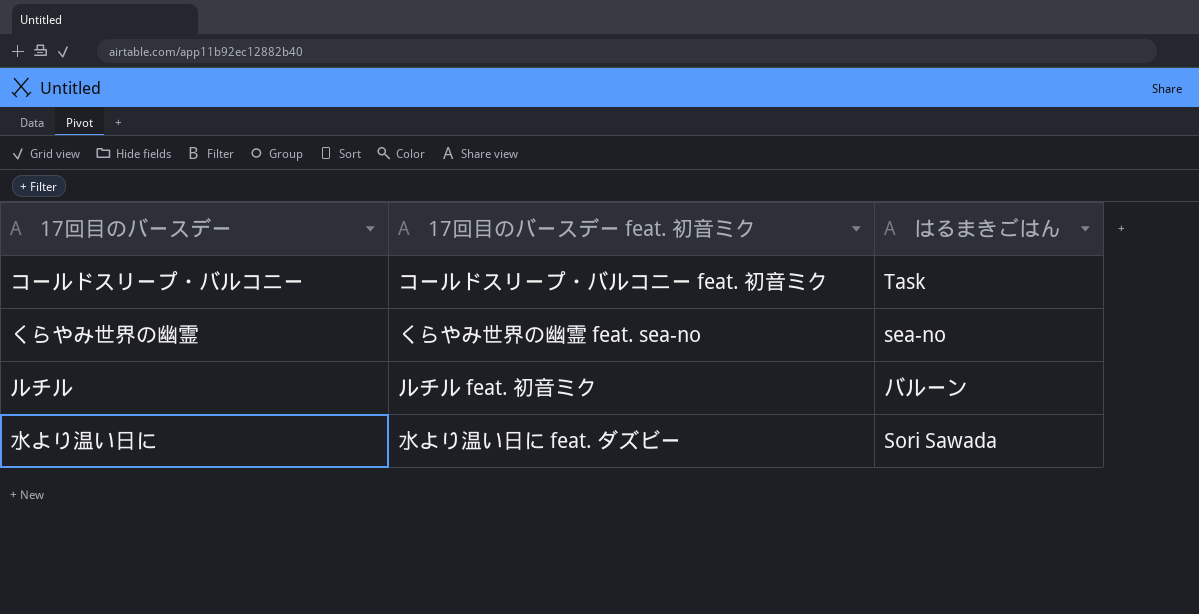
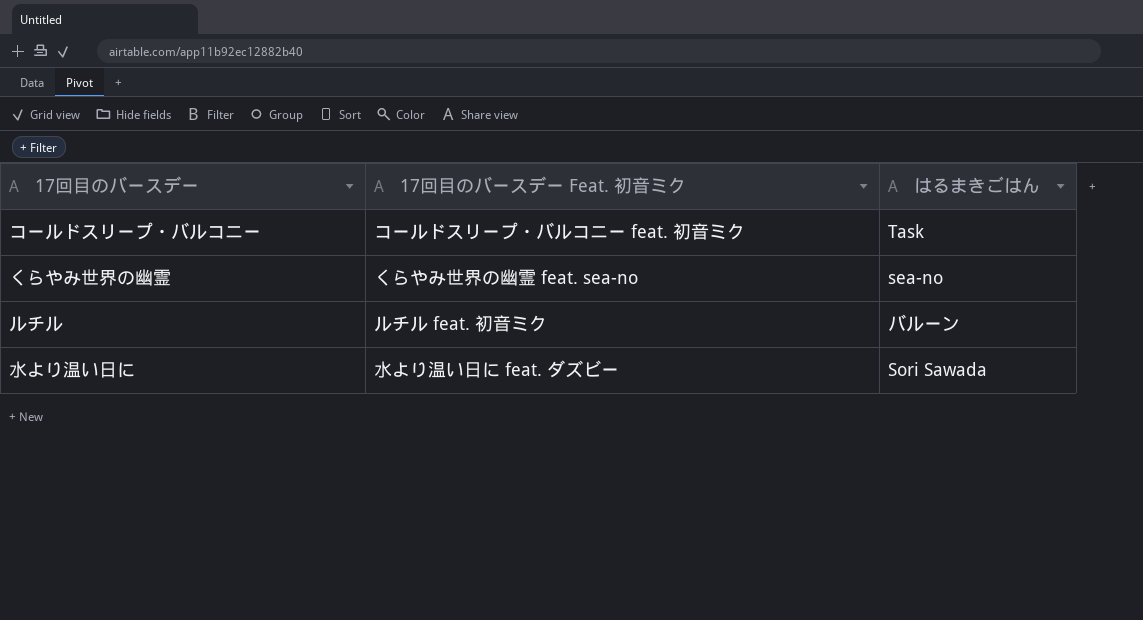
column name: 17回目のバースデー feat. 初音ミク -> 17回目のバースデー Feat. 初音ミク

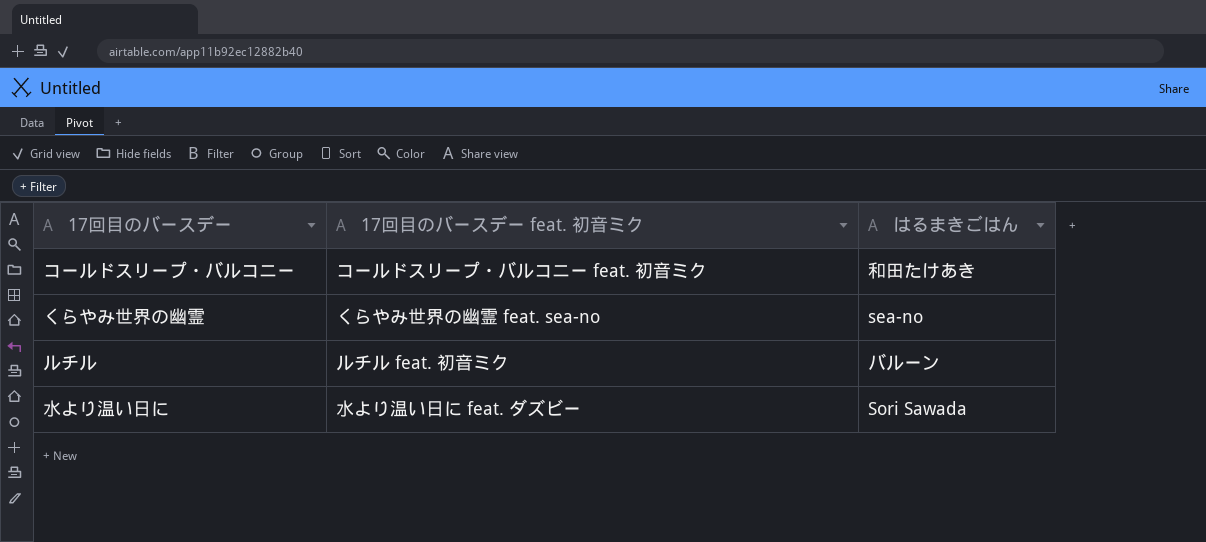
column name: 17回目のバースデー Feat. 初音ミク -> 17回目のバースデー feat. 初音ミク
コールドスリープ・バルコニー | はるまきごはん: Task -> 和田たけあき

